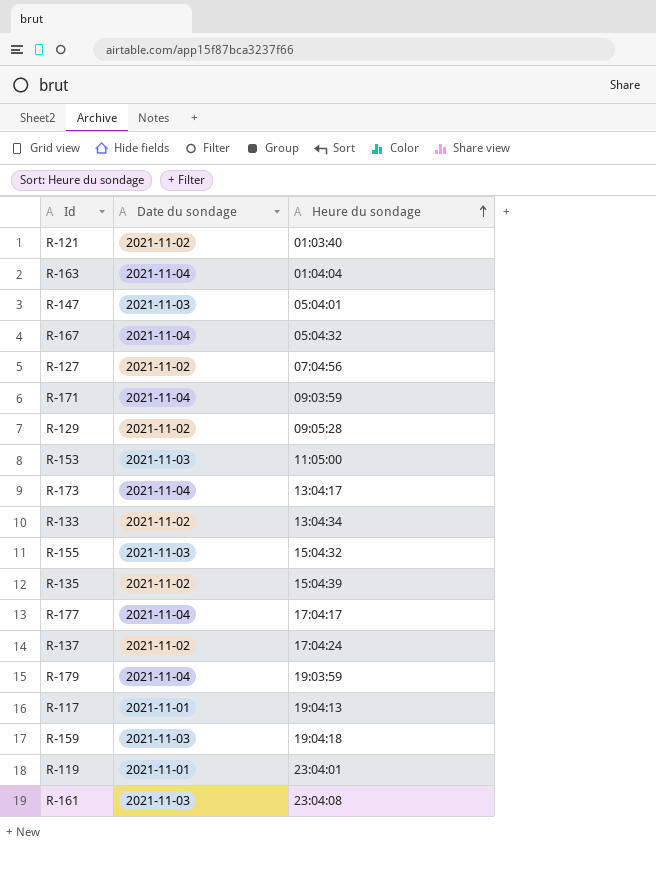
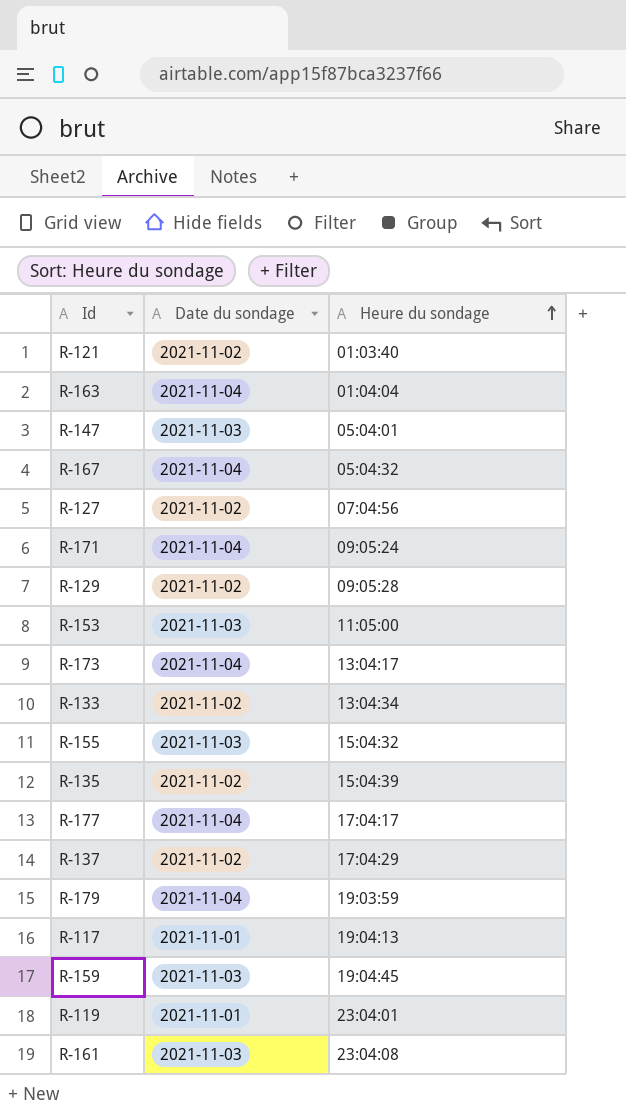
R-171 | Heure du sondage: 09:03:59 -> 09:05:24
R-137 | Heure du sondage: 17:04:24 -> 17:04:29
R-159 | Heure du sondage: 19:04:18 -> 19:04:45

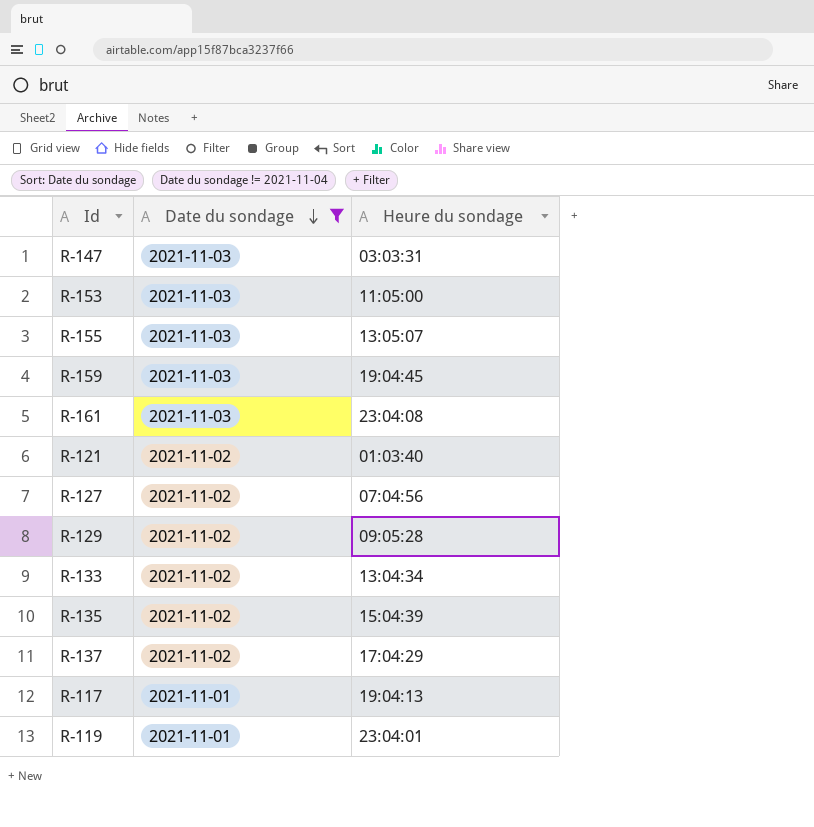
filter: none -> Date du sondage != 2021-11-04
row order: Heure du sondage ascending -> Date du sondage descending
R-147 | Heure du sondage: 05:04:01 -> 03:03:31
R-155 | Heure du sondage: 15:04:32 -> 13:05:07

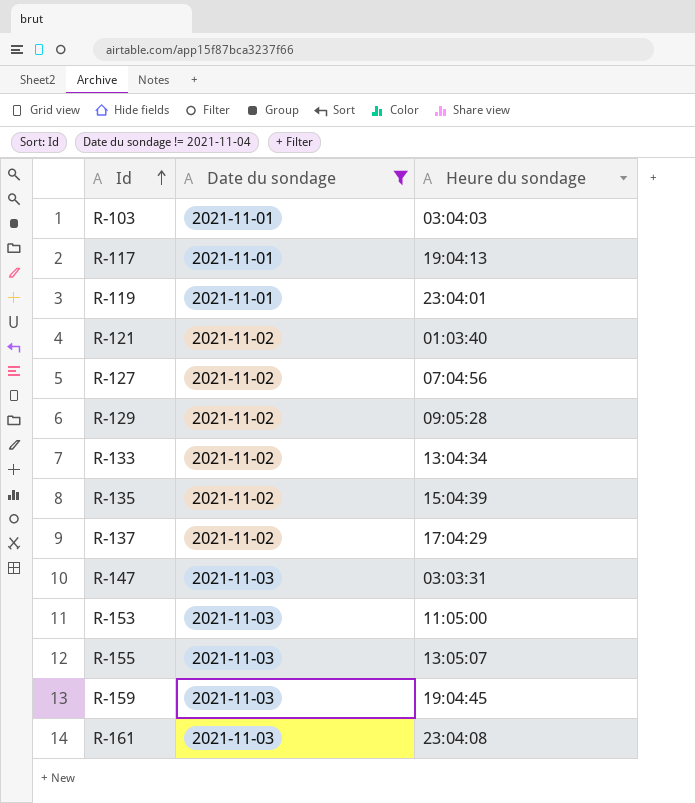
row order: Date du sondage descending -> Id ascending
row R-103: none -> 2021-11-01 | 03:04:03

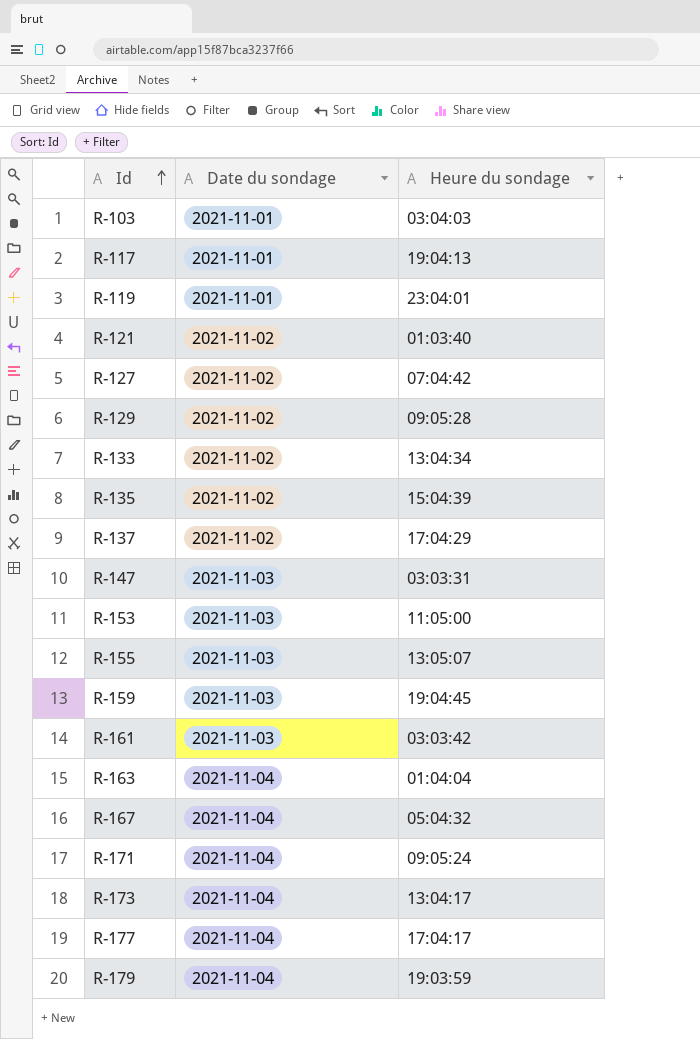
filter: Date du sondage != 2021-11-04 -> none
R-127 | Heure du sondage: 07:04:56 -> 07:04:42
R-161 | Heure du sondage: 23:04:08 -> 03:03:42

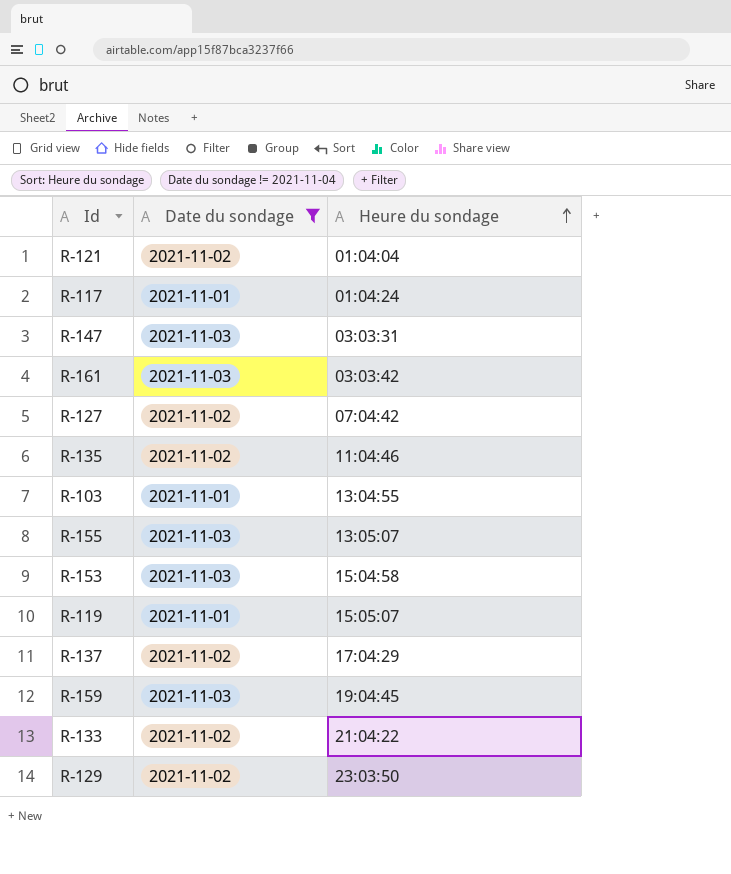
filter: none -> Date du sondage != 2021-11-04
row order: Id ascending -> Heure du sondage ascending
R-121 | Heure du sondage: 01:03:40 -> 01:04:04
R-117 | Heure du sondage: 19:04:13 -> 01:04:24
R-135 | Heure du sondage: 15:04:39 -> 11:04:46
R-103 | Heure du sondage: 03:04:03 -> 13:04:55
R-153 | Heure du sondage: 11:05:00 -> 15:04:58
R-119 | Heure du sondage: 23:04:01 -> 15:05:07
R-133 | Heure du sondage: 13:04:34 -> 21:04:22
R-129 | Heure du sondage: 09:05:28 -> 23:03:50

